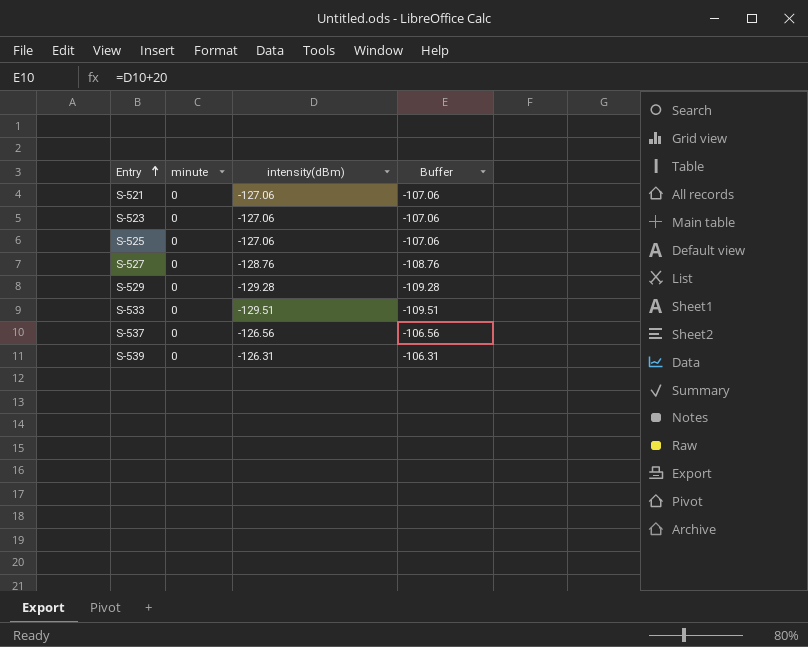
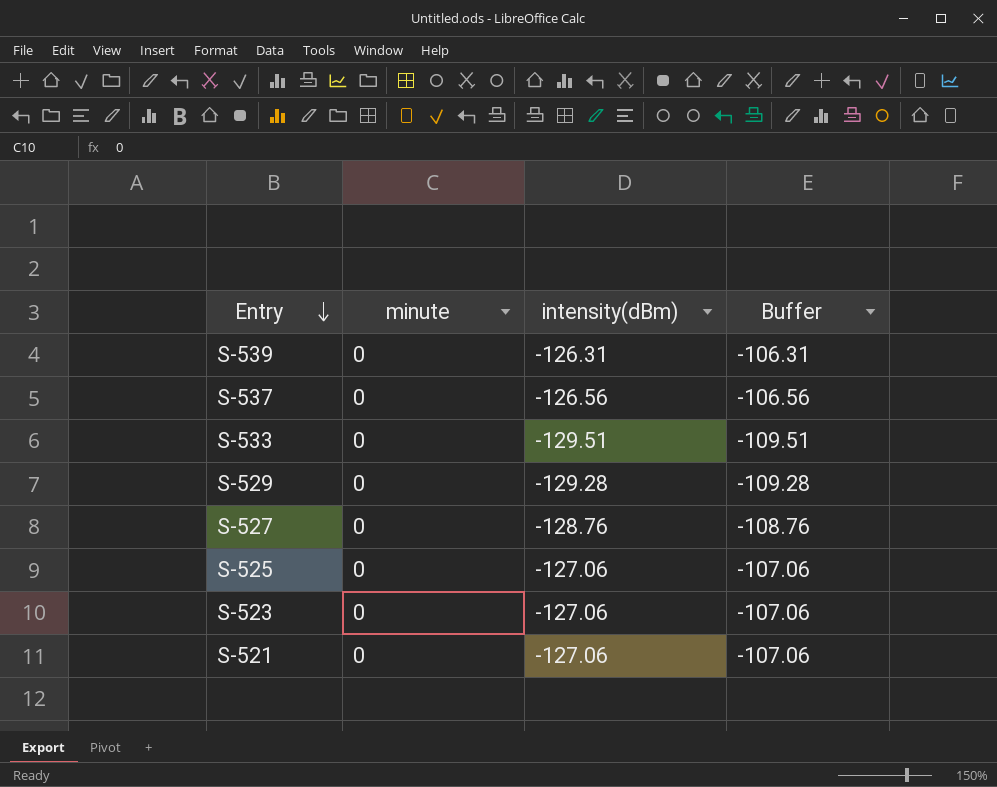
row order: Entry ascending -> Entry descending

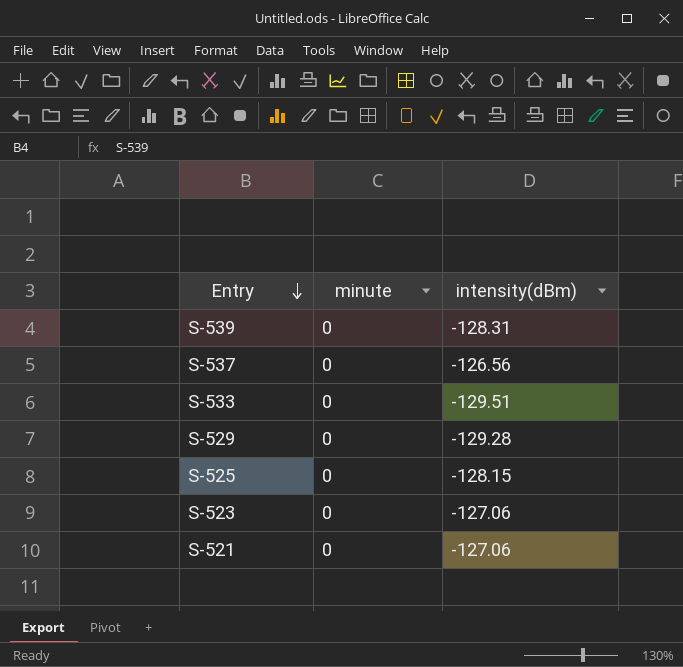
column Buffer | formula: [intensity(dBm)] + 20 -> none
row S-527: 0 | -128.76 | -108.76 -> none
S-539 | intensity(dBm): -126.31 -> -128.31
S-525 | intensity(dBm): -127.06 -> -128.15

